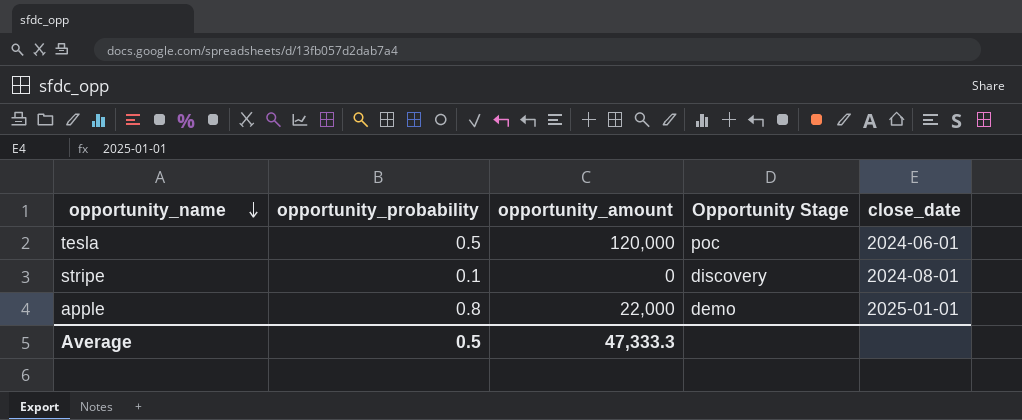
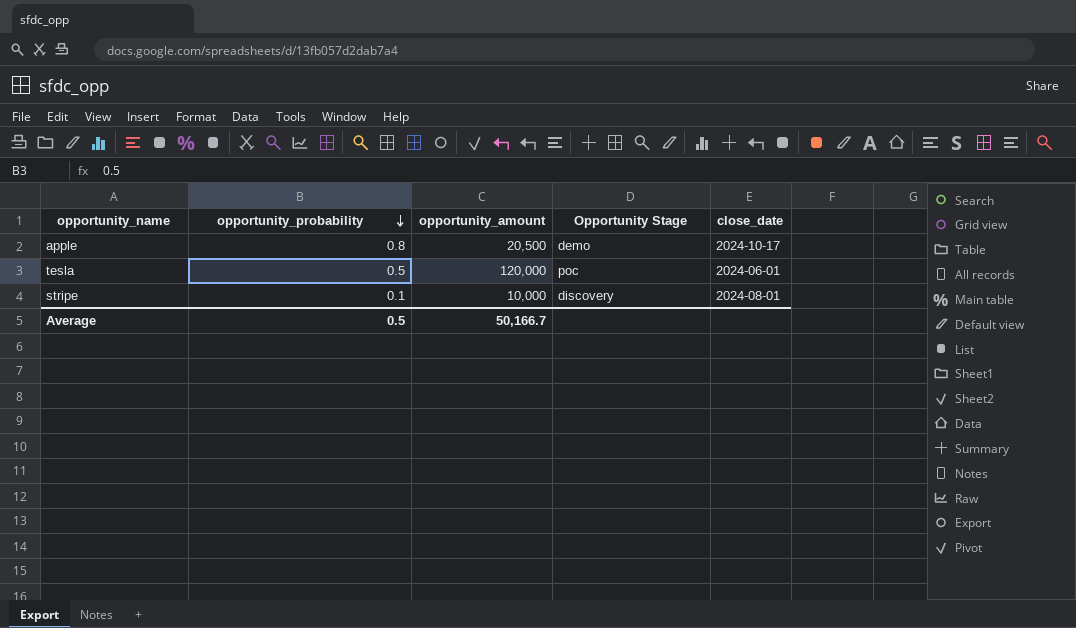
row order: opportunity_name descending -> opportunity_probability descending
apple | opportunity_amount: 22,000 -> 20,500
apple | close_date: 2025-01-01 -> 2024-10-17
stripe | opportunity_amount: 0 -> 10,000
Average | opportunity_amount: 47,333.3 -> 50,166.7

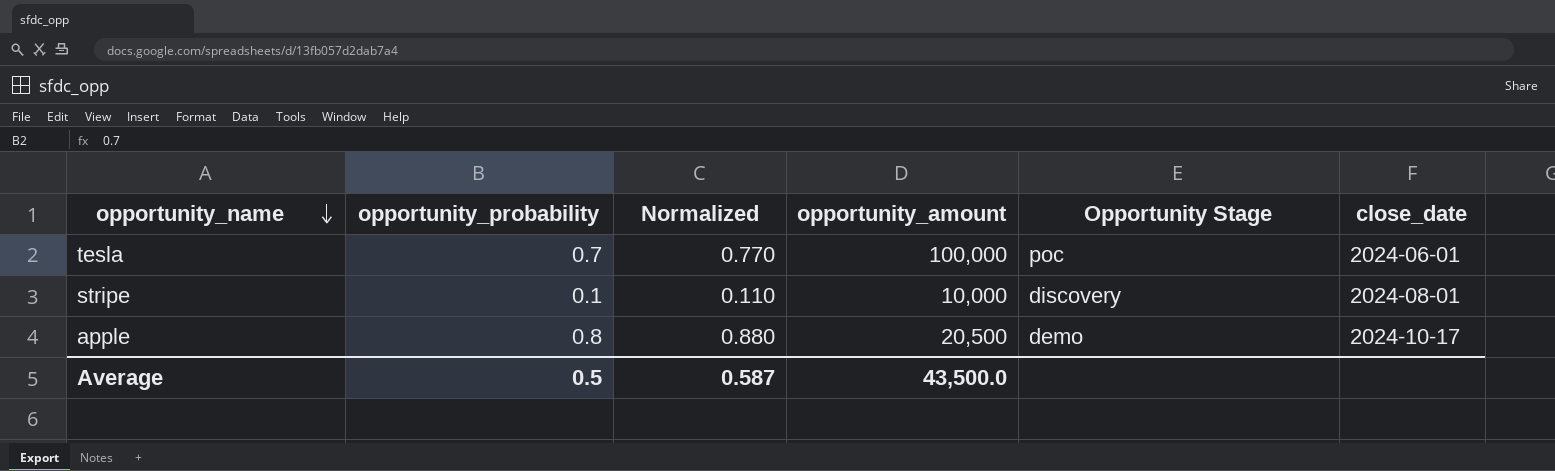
row order: opportunity_probability descending -> opportunity_name descending
column Normalized | formula: none -> [opportunity_probability] * 1.1
tesla | opportunity_probability: 0.5 -> 0.7
tesla | opportunity_amount: 120,000 -> 100,000
Average | opportunity_amount: 50,166.7 -> 43,500.0

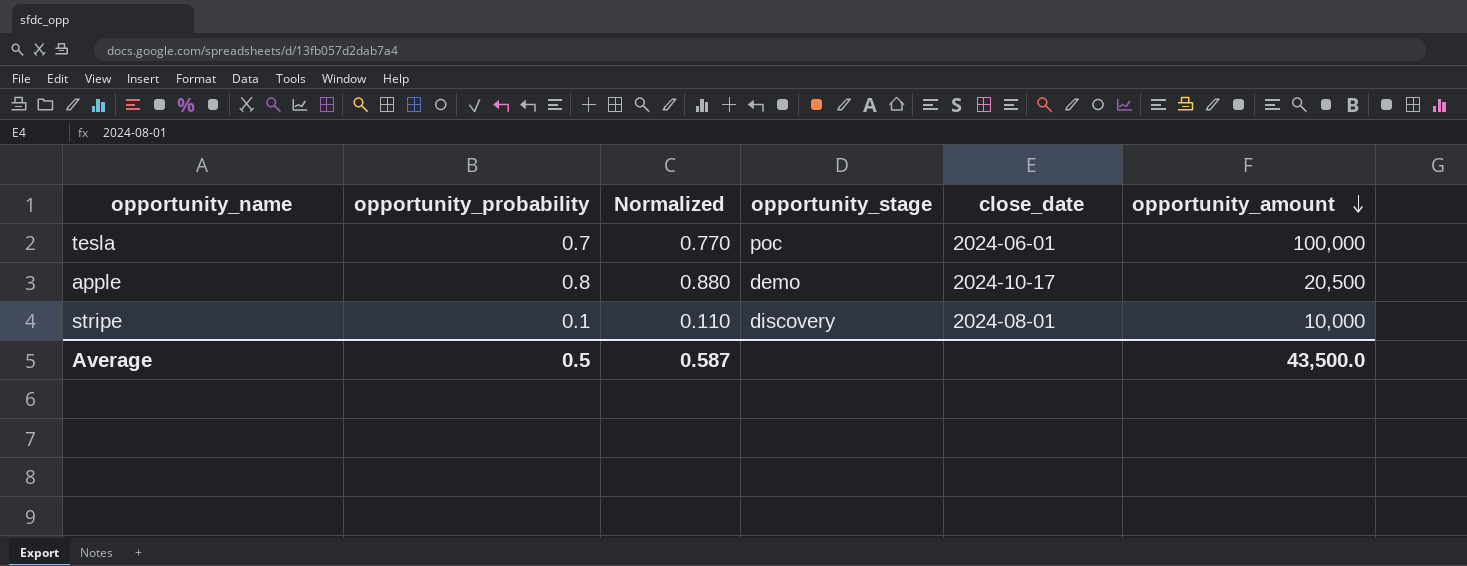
row order: opportunity_name descending -> opportunity_amount descending
column name: Opportunity Stage -> opportunity_stage
column opportunity_amount | position: 4 -> 6

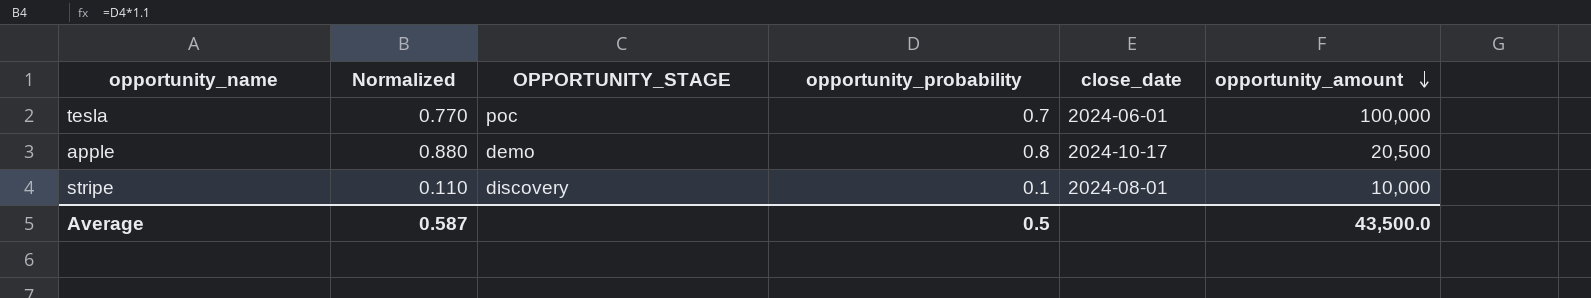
column name: opportunity_stage -> OPPORTUNITY_STAGE
column opportunity_probability | position: 2 -> 4

